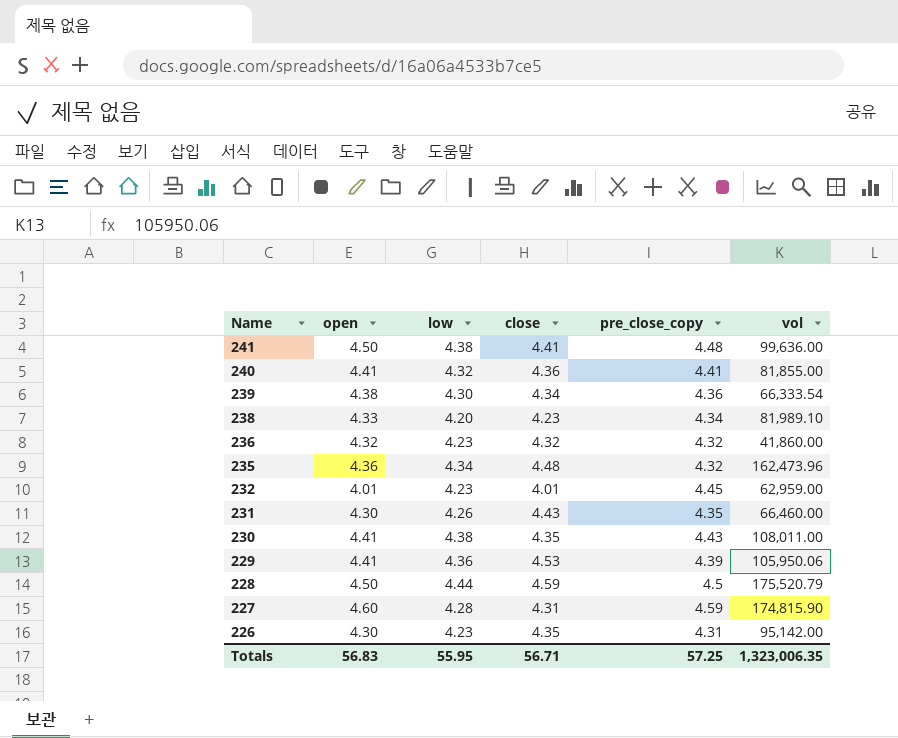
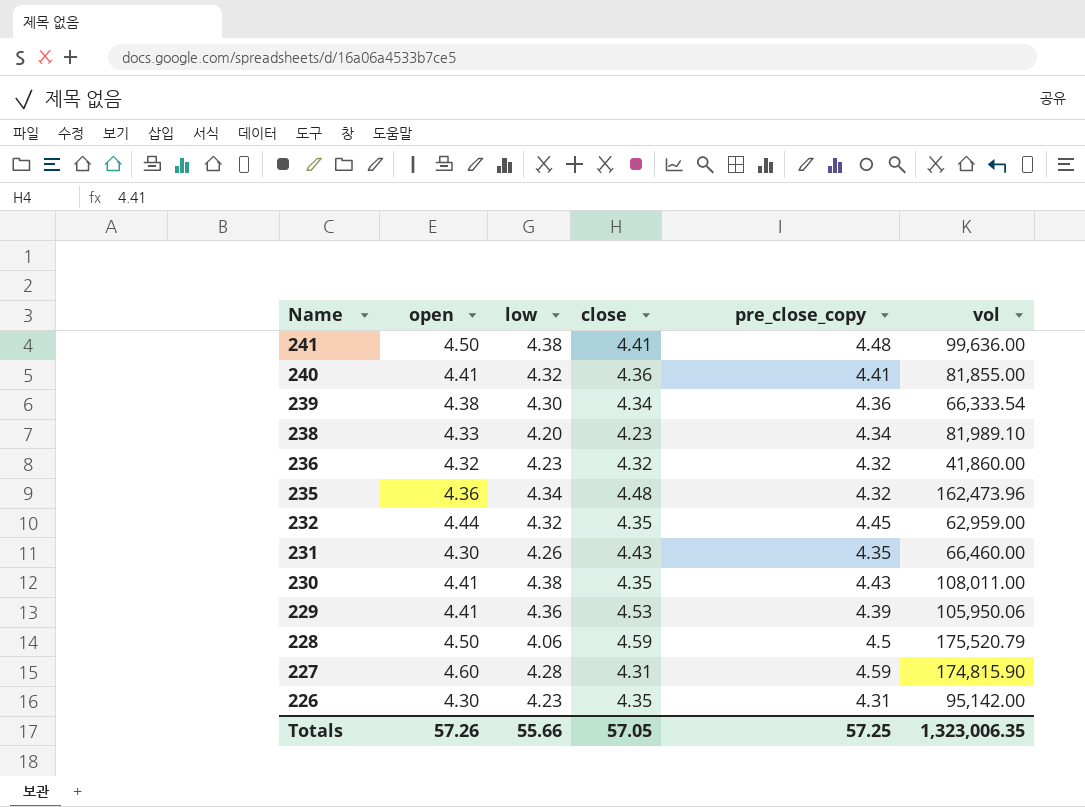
232 | open: 4.01 -> 4.44
232 | low: 4.23 -> 4.32
232 | close: 4.01 -> 4.35
228 | low: 4.44 -> 4.06
Totals | open: 56.83 -> 57.26
Totals | low: 55.95 -> 55.66
Totals | close: 56.71 -> 57.05

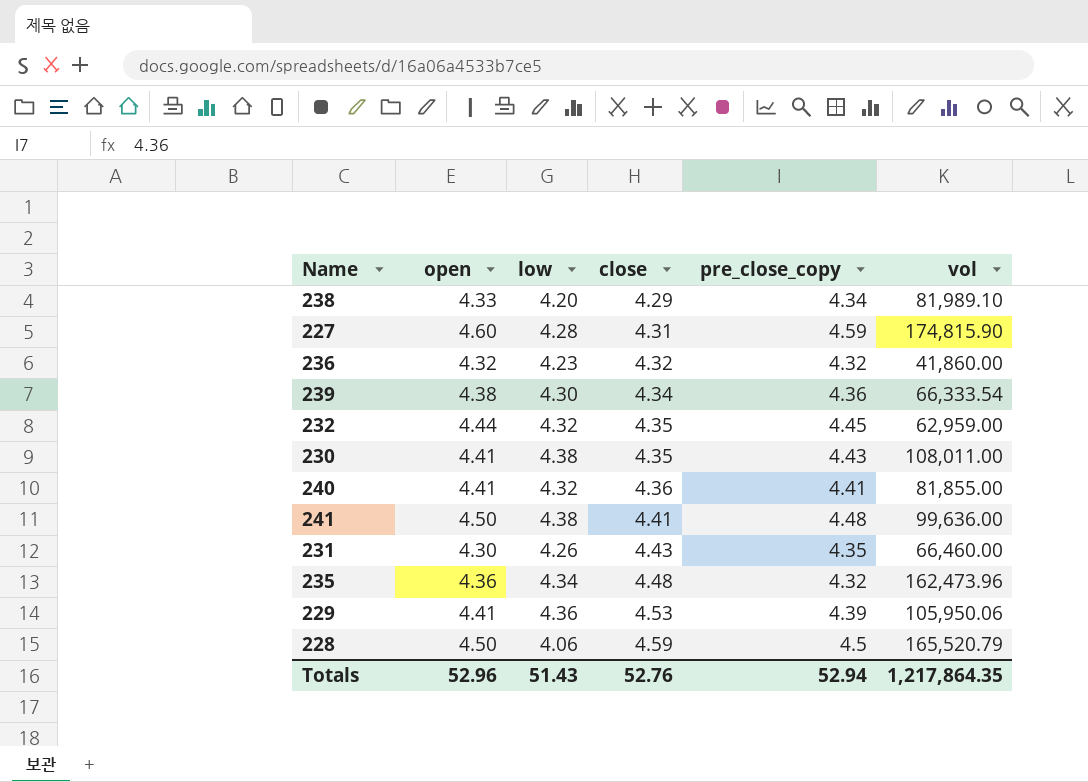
row order: Name descending -> close ascending
row 226: 4.30 | 4.23 | 4.35 | 4.31 | 95,142.00 -> none
238 | close: 4.23 -> 4.29
228 | vol: 175,520.79 -> 165,520.79
Totals | open: 57.26 -> 52.96
Totals | low: 55.66 -> 51.43
Totals | close: 57.05 -> 52.76
Totals | pre_close_copy: 57.25 -> 52.94
Totals | vol: 1,323,006.35 -> 1,217,864.35

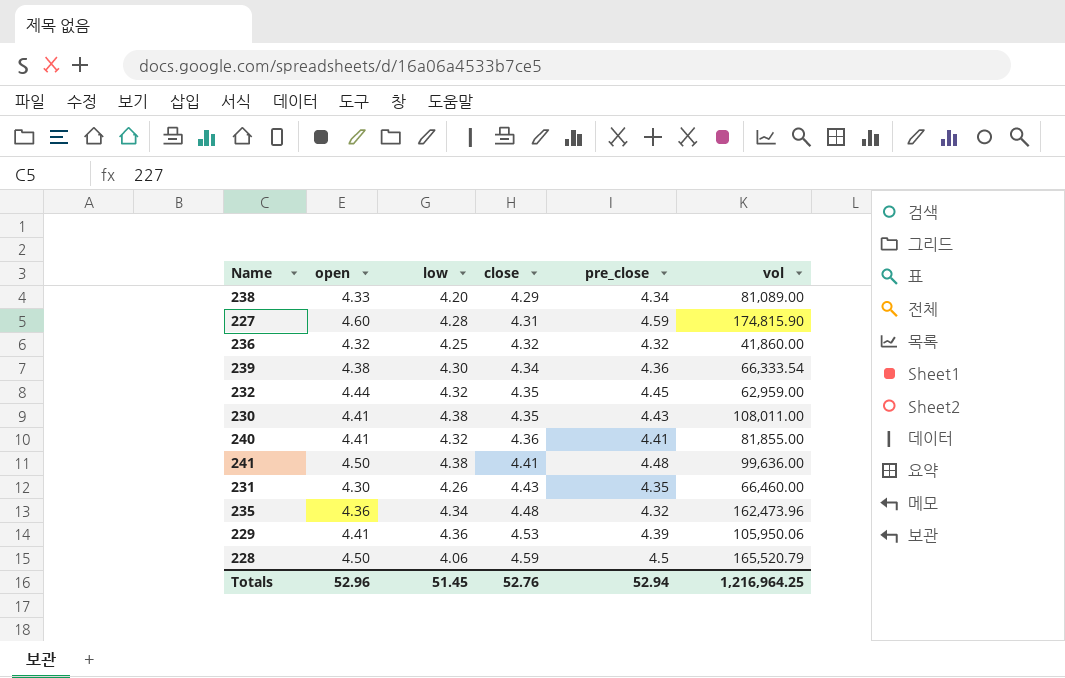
column name: pre_close_copy -> pre_close
238 | vol: 81,989.10 -> 81,089.00
236 | low: 4.23 -> 4.25
Totals | low: 51.43 -> 51.45
Totals | vol: 1,217,864.35 -> 1,216,964.25

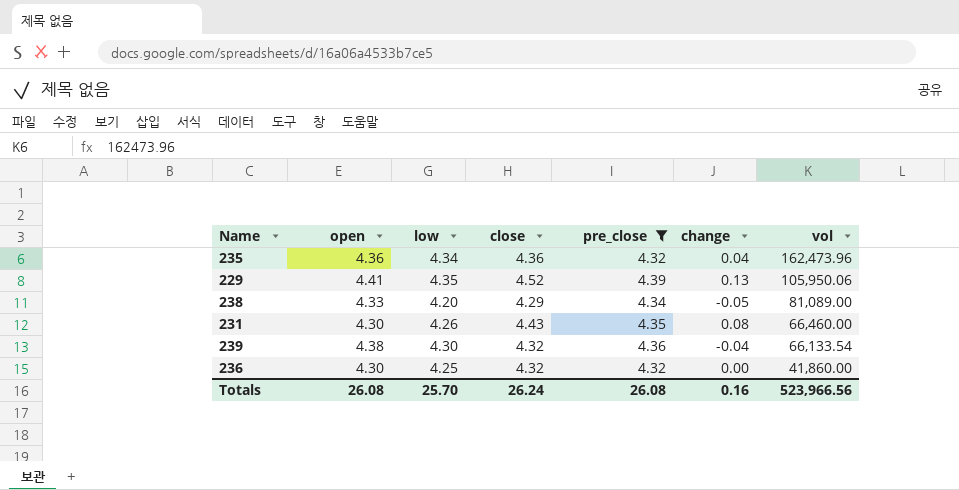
filter: none -> pre_close <= 4.39
row order: close ascending -> vol descending
column change | formula: none -> [close] - [pre_close]
235 | close: 4.48 -> 4.36
229 | low: 4.36 -> 4.35
229 | close: 4.53 -> 4.52
239 | close: 4.34 -> 4.32
239 | vol: 66,333.54 -> 66,133.54
236 | open: 4.32 -> 4.30
Totals | open: 52.96 -> 26.08
Totals | low: 51.45 -> 25.70
Totals | close: 52.76 -> 26.24
Totals | pre_close: 52.94 -> 26.08
Totals | vol: 1,216,964.25 -> 523,966.56

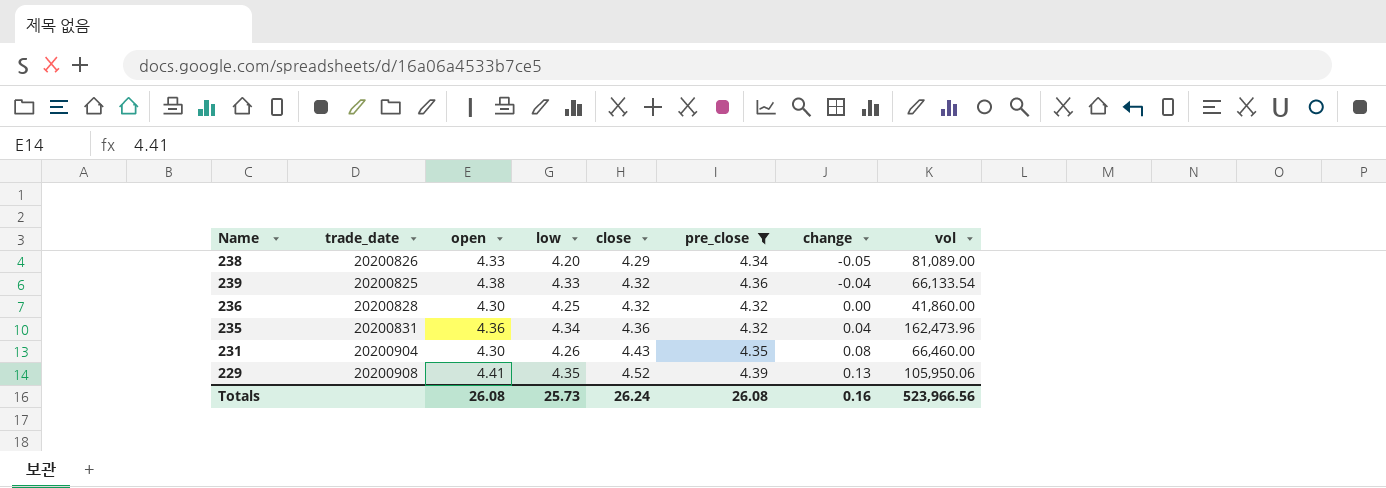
row order: vol descending -> close ascending
column trade_date | position: none -> 2
239 | low: 4.30 -> 4.33
Totals | low: 25.70 -> 25.73

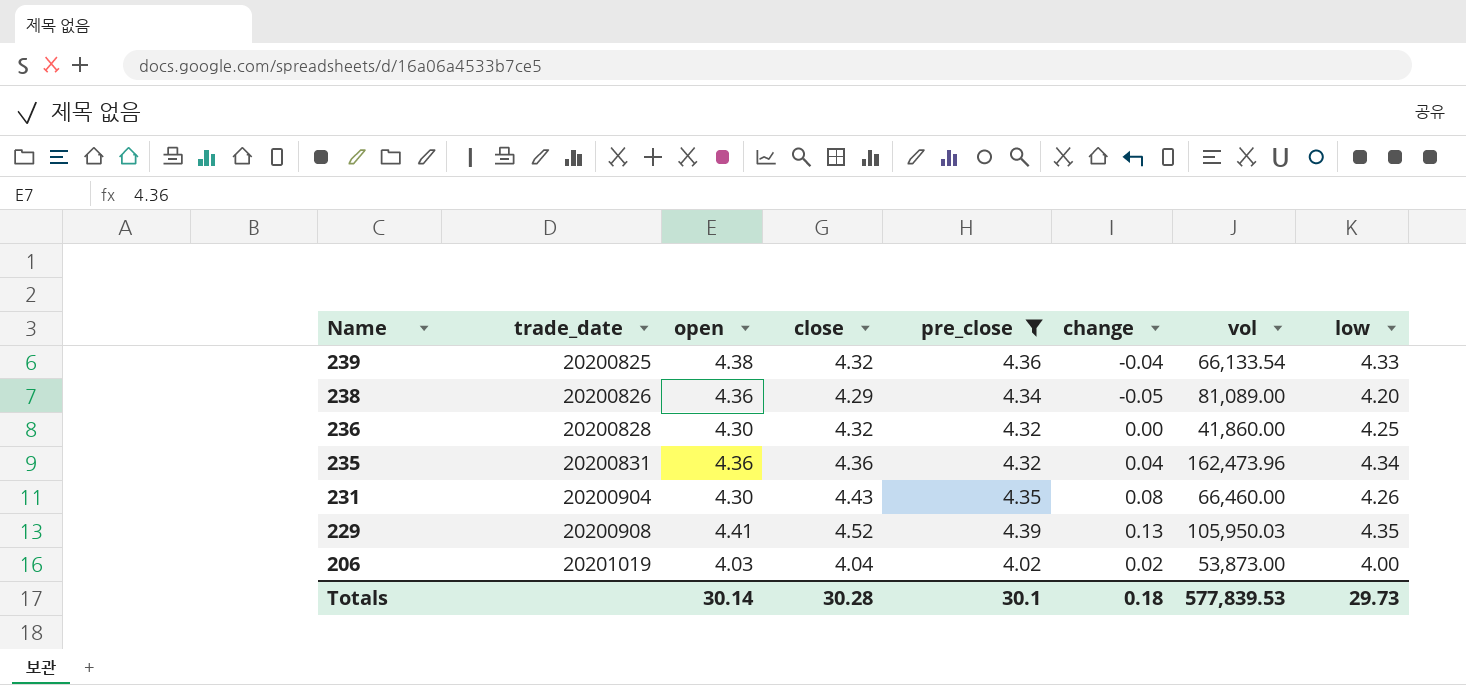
row order: close ascending -> Name descending
column low | position: 4 -> 8
238 | open: 4.33 -> 4.36
229 | vol: 105,950.06 -> 105,950.03
row 206: none -> 20201019 | 4.03 | 4.04 | 4.02 | 0.02 | 53,873.00 | 4.00
Totals | open: 26.08 -> 30.14
Totals | close: 26.24 -> 30.28
Totals | pre_close: 26.08 -> 30.1
Totals | change: 0.16 -> 0.18
Totals | vol: 523,966.56 -> 577,839.53
Totals | low: 25.73 -> 29.73

